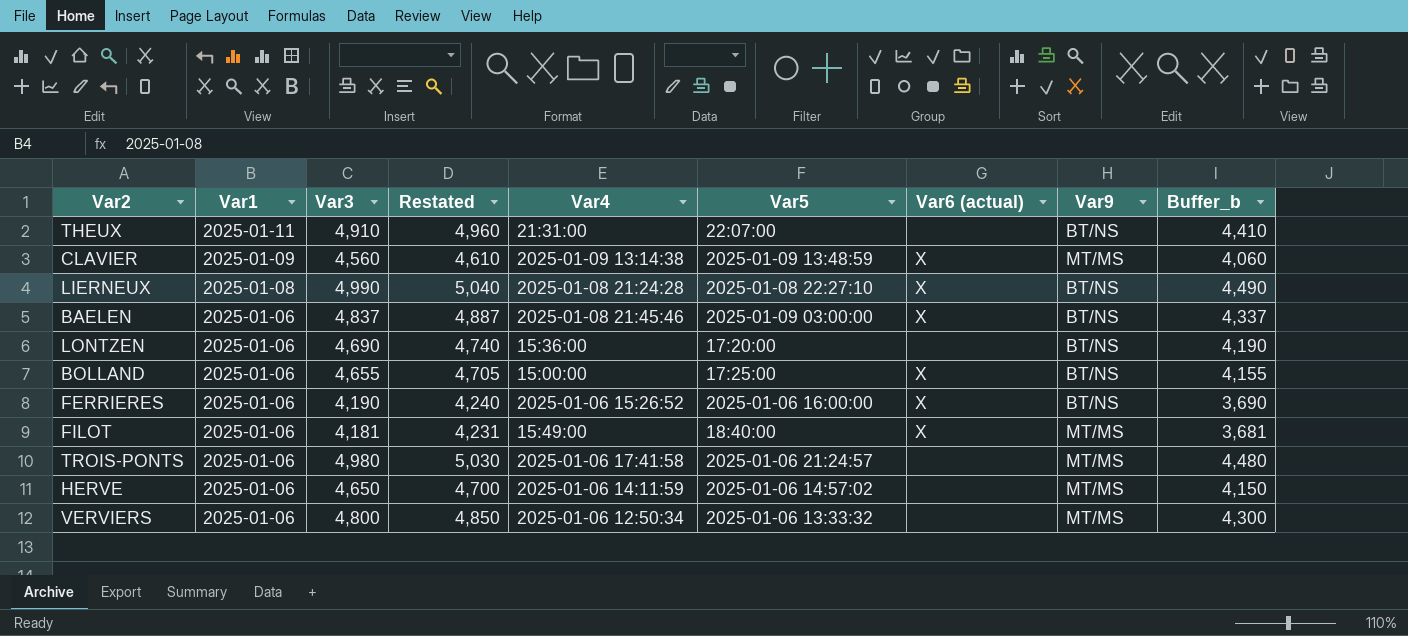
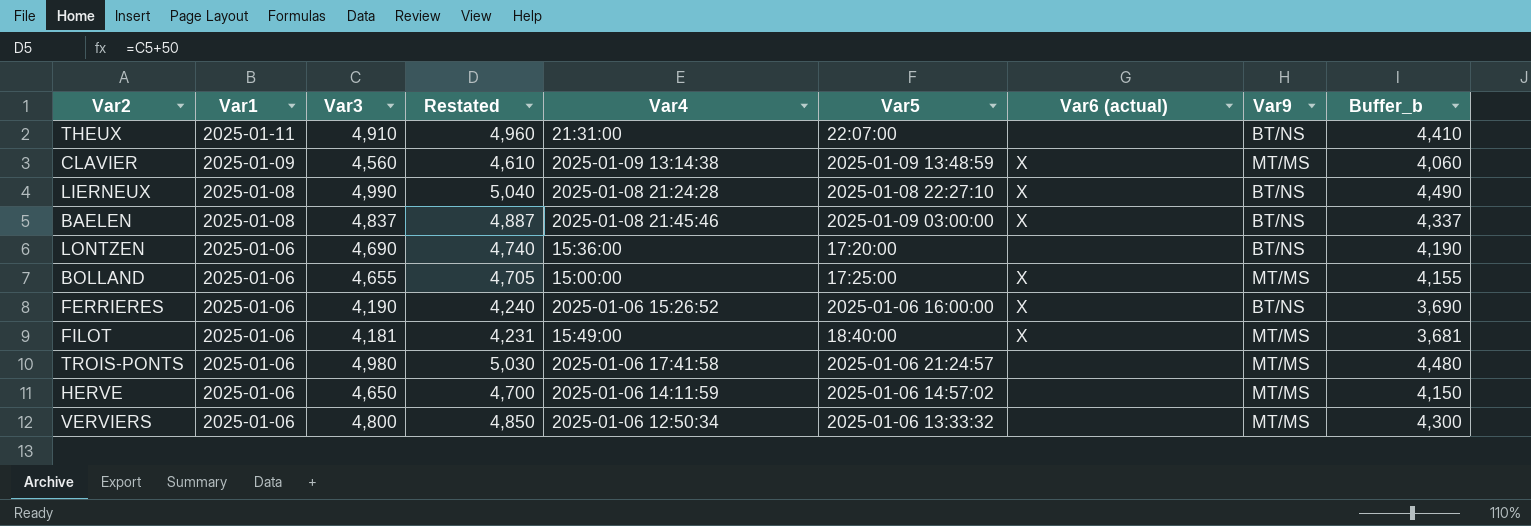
BAELEN | Var1: 2025-01-06 -> 2025-01-08
BOLLAND | Var9: BT/NS -> MT/MS

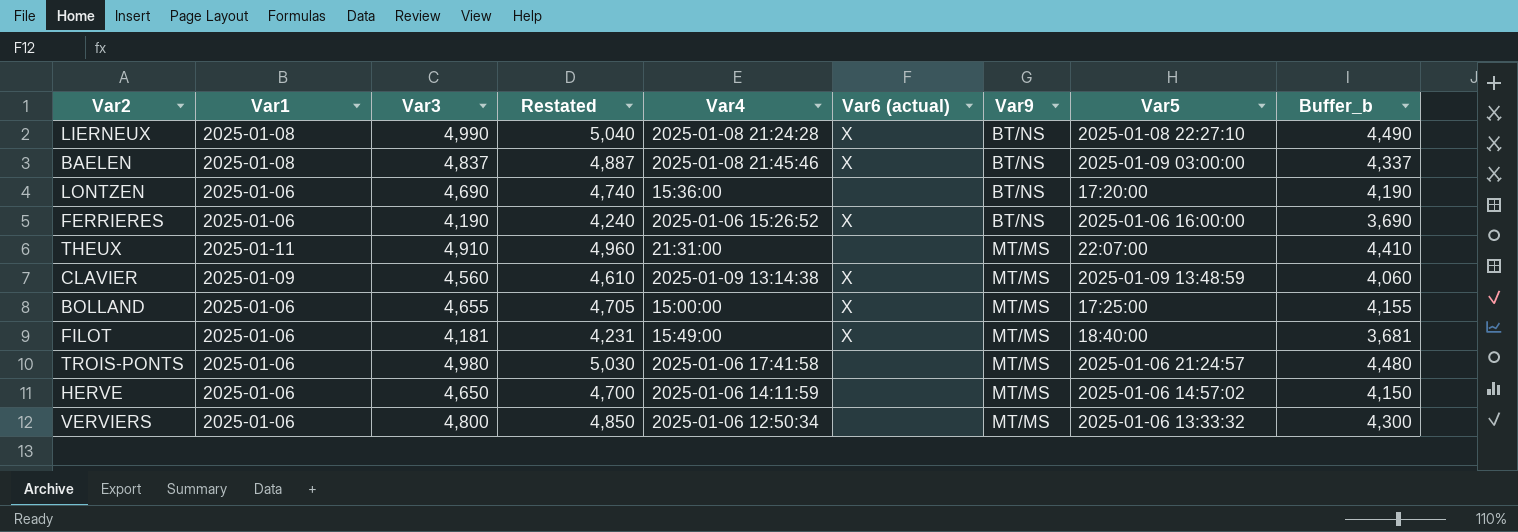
row order: Var1 descending -> Var9 ascending
column Var5 | position: 6 -> 8
THEUX | Var9: BT/NS -> MT/MS

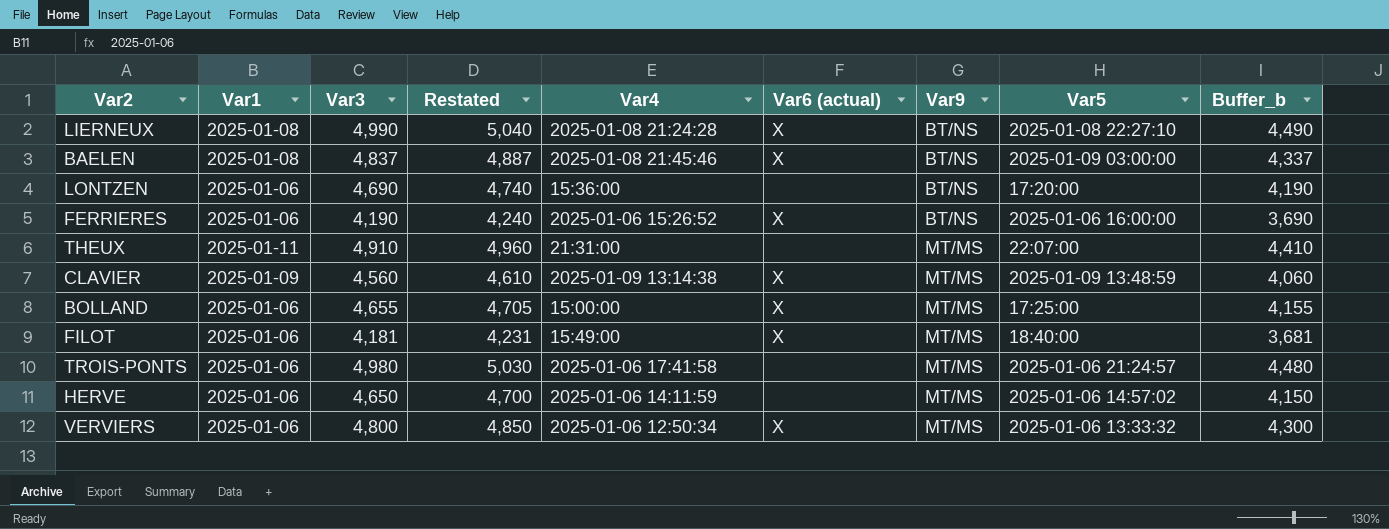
VERVIERS | Var6 (actual): none -> X

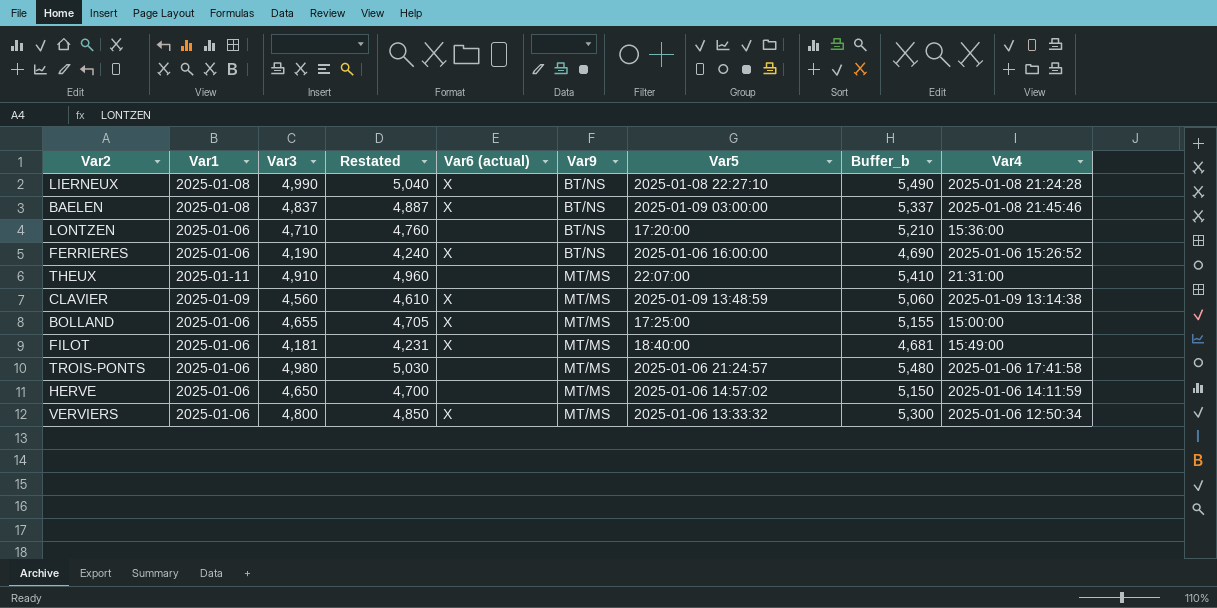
column Buffer_b | formula: [Var3] - 500 -> [Var3] + 500
column Var4 | position: 5 -> 9
LONTZEN | Var3: 4,690 -> 4,710
LONTZEN | Restated: 4,740 -> 4,760

